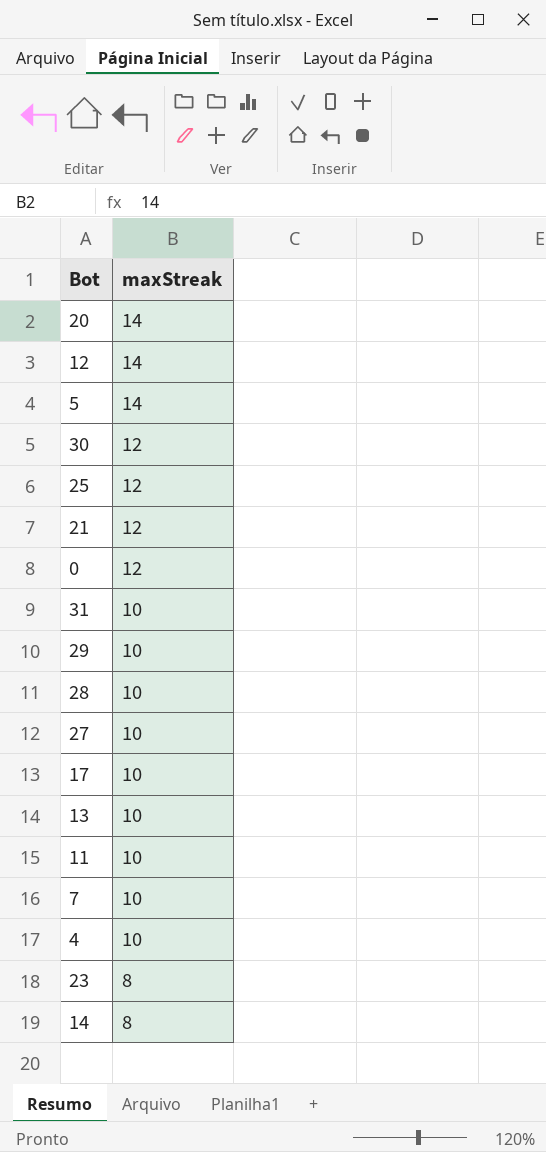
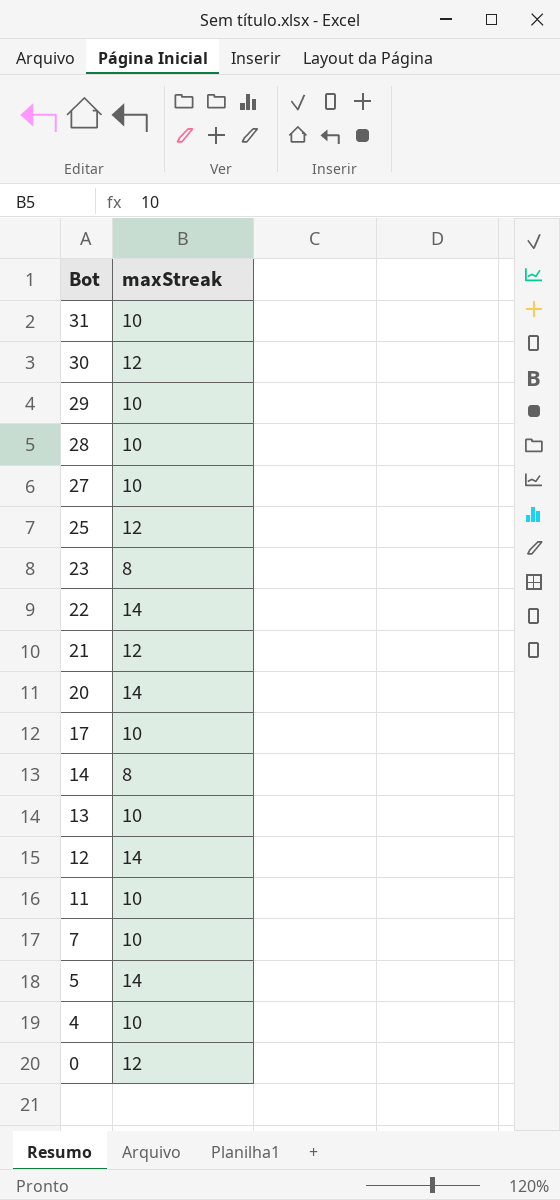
row order: maxStreak descending -> Bot descending
row 22: none -> 14

